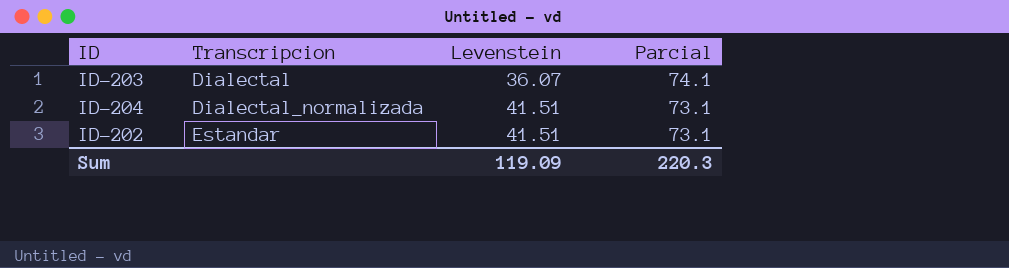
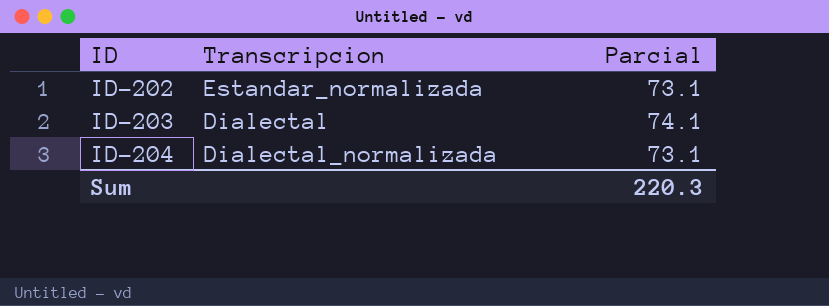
row order: Transcripcion ascending -> ID ascending
column Levenstein | position: 3 -> none
ID-202 | Transcripcion: Estandar -> Estandar_normalizada

